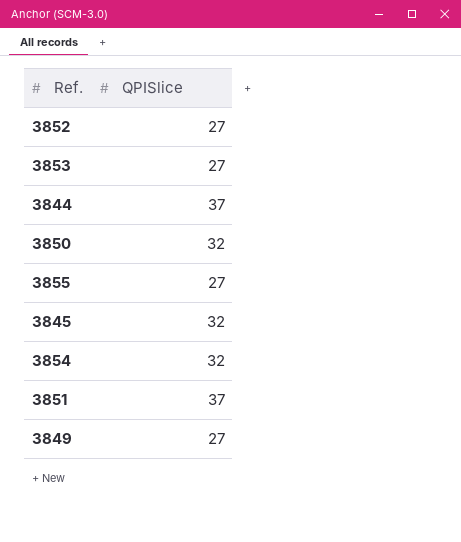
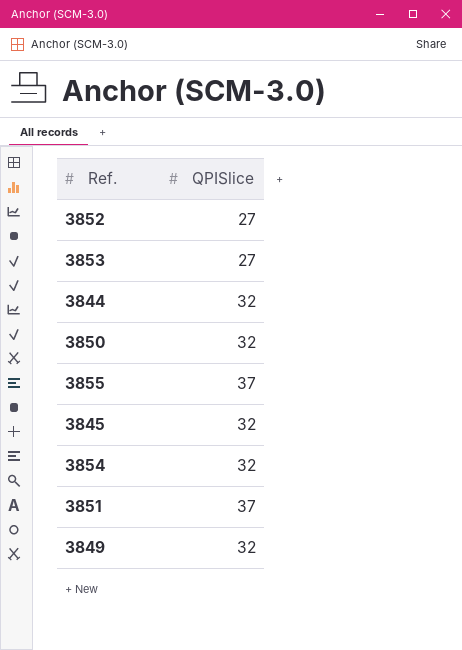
3844 | QPISlice: 37 -> 32
3855 | QPISlice: 27 -> 37
3849 | QPISlice: 27 -> 32

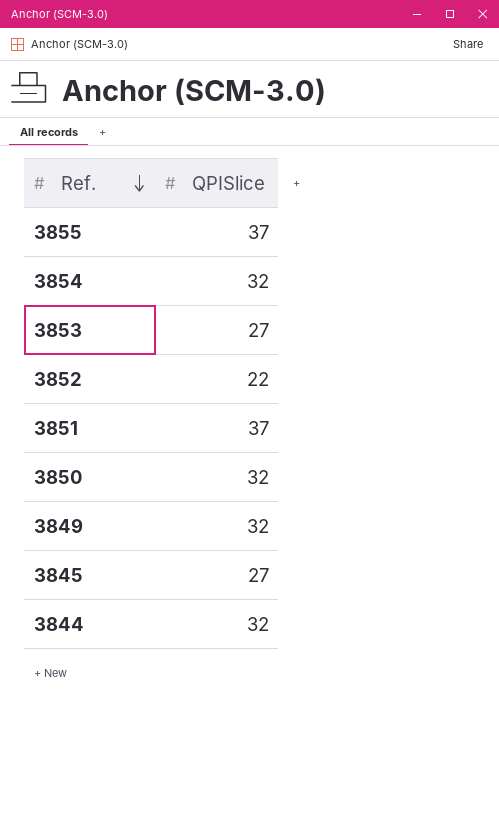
row order: none -> Ref. descending
3852 | QPISlice: 27 -> 22
3845 | QPISlice: 32 -> 27

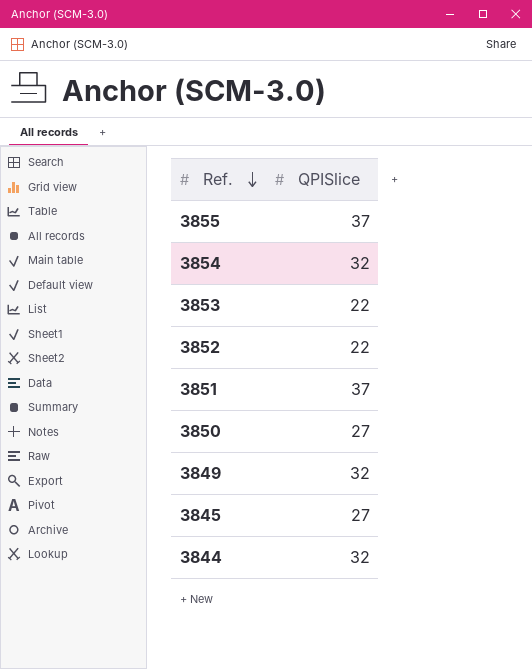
3853 | QPISlice: 27 -> 22
3850 | QPISlice: 32 -> 27

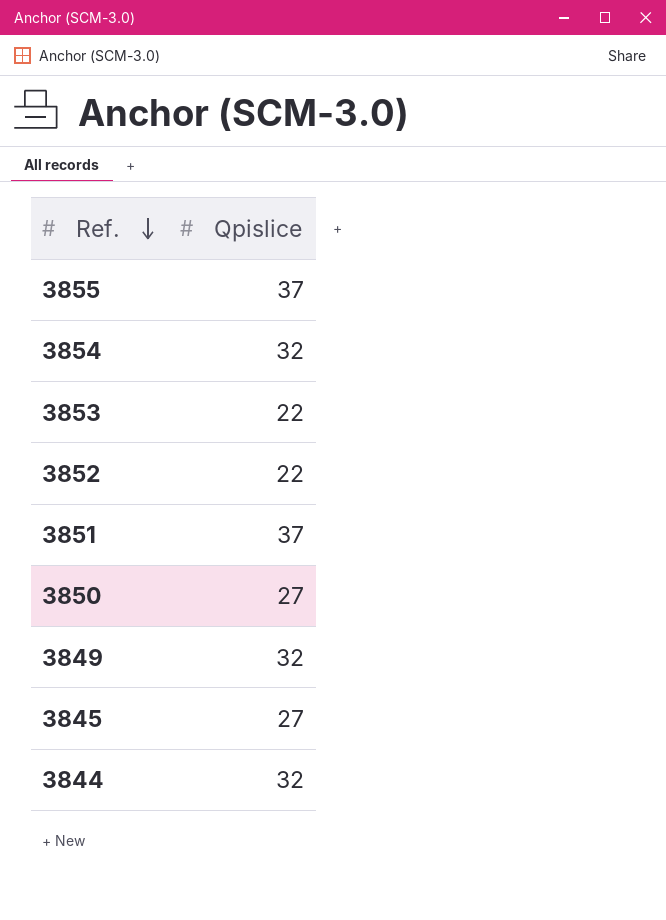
column name: QPISlice -> Qpislice

